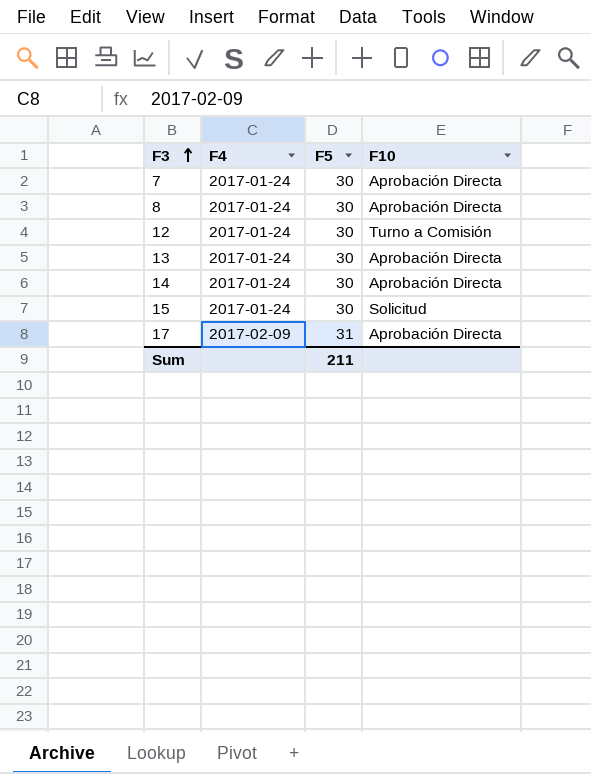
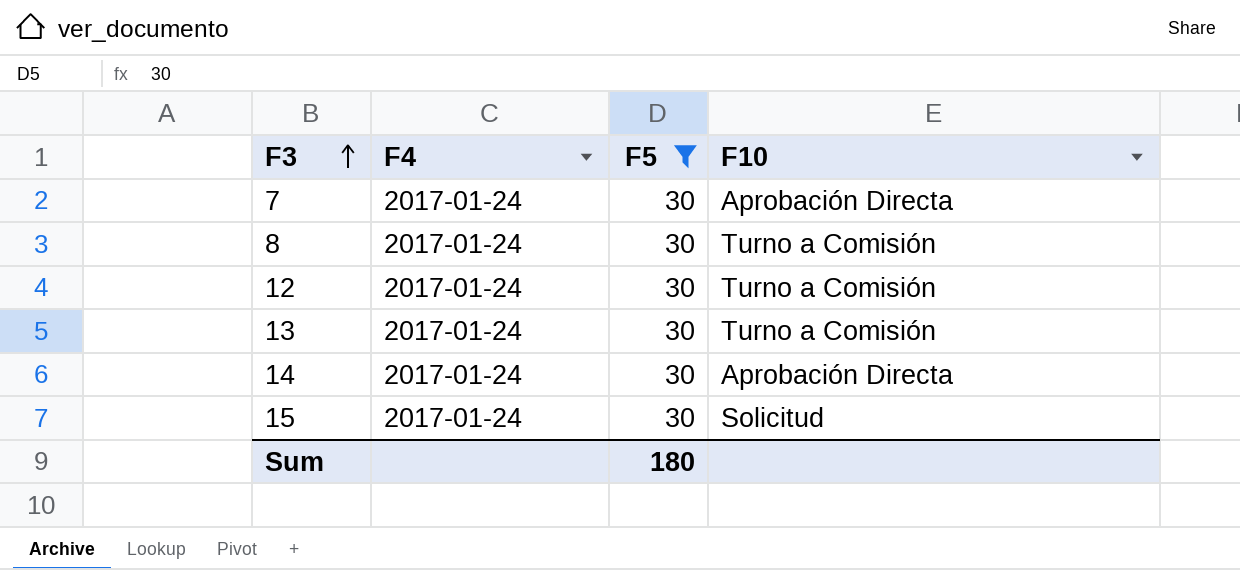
filter: none -> F5 = 30
8 | F10: Aprobación Directa -> Turno a Comisión
13 | F10: Aprobación Directa -> Turno a Comisión
Sum | F5: 211 -> 180

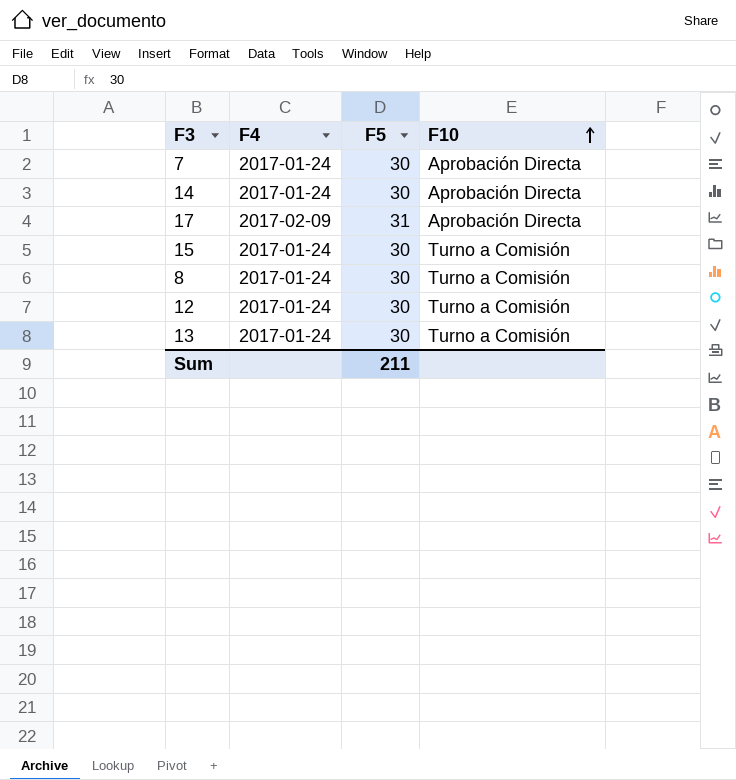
filter: F5 = 30 -> none
row order: F3 ascending -> F10 ascending
15 | F10: Solicitud -> Turno a Comisión
Sum | F5: 180 -> 211

